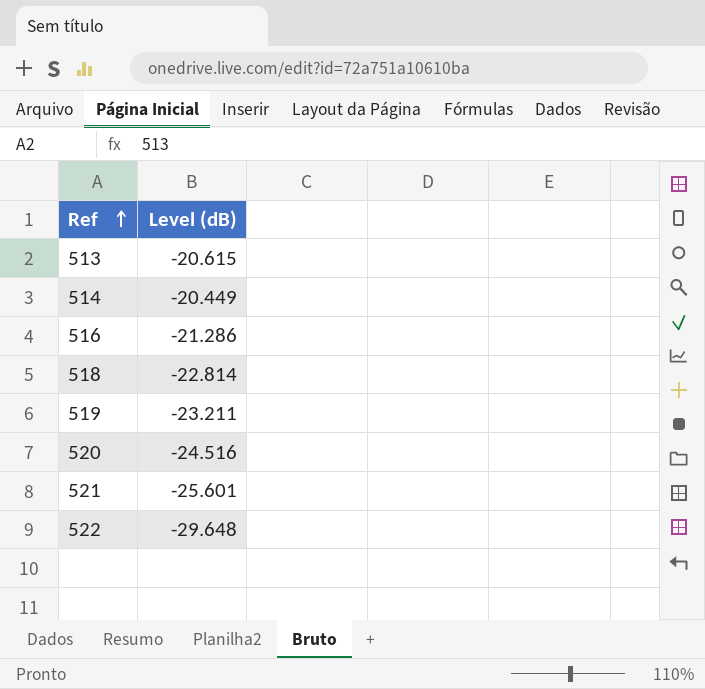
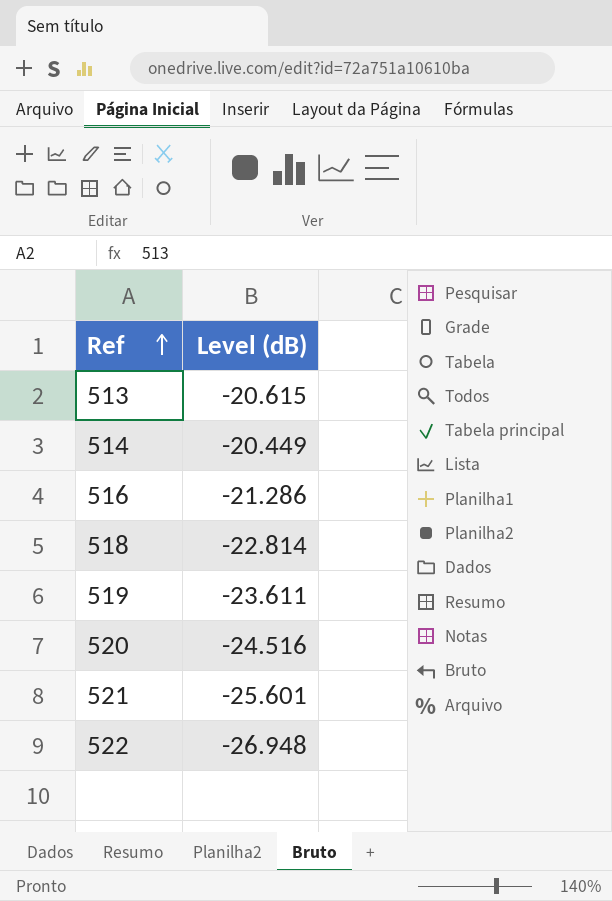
519 | Level (dB): -23.211 -> -23.611
522 | Level (dB): -29.648 -> -26.948

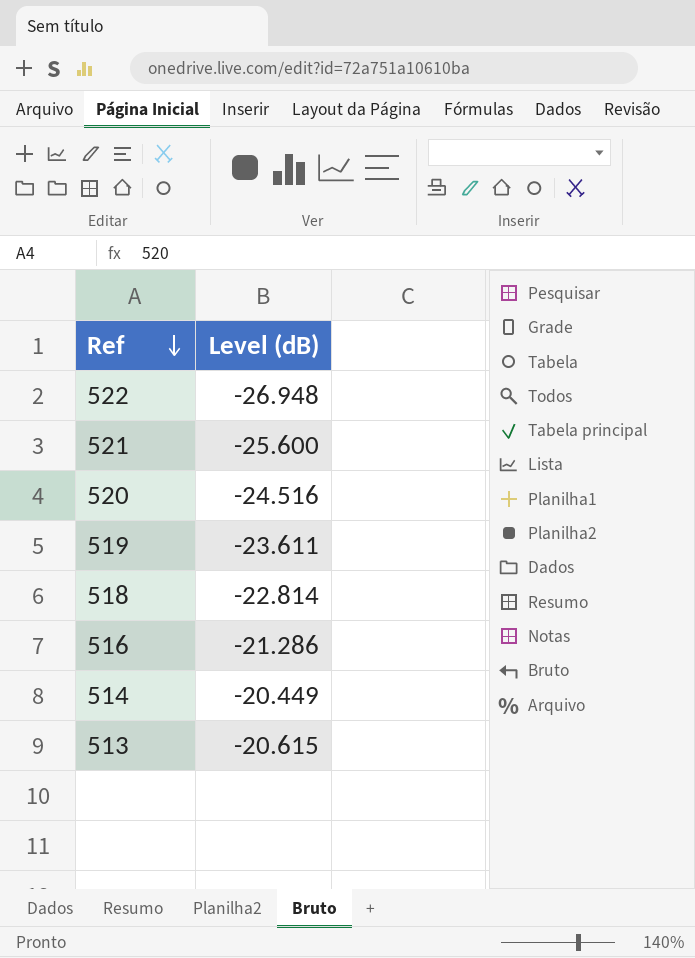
row order: Ref ascending -> Ref descending
521 | Level (dB): -25.601 -> -25.600

